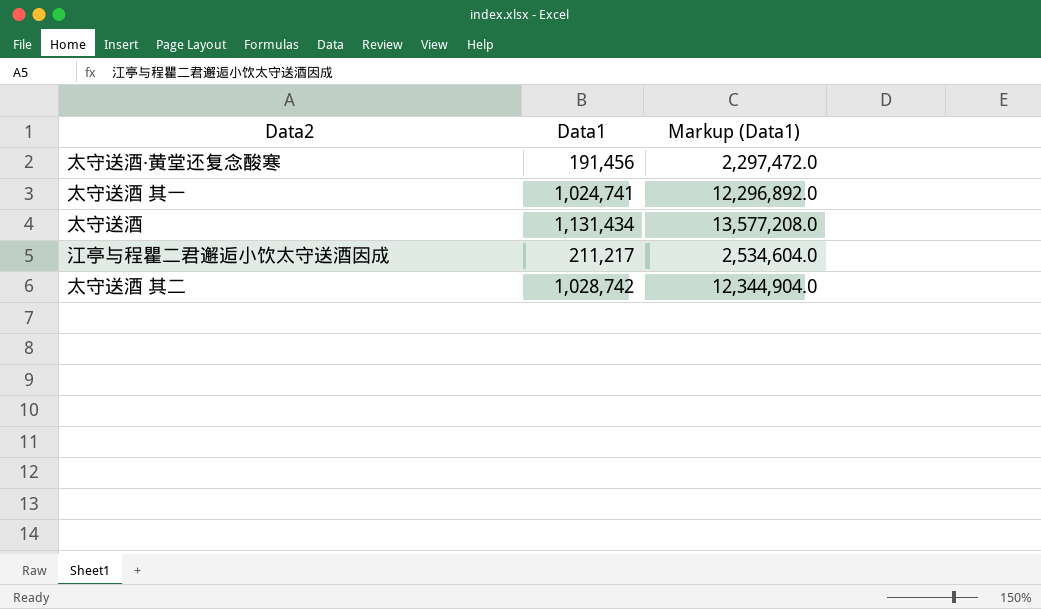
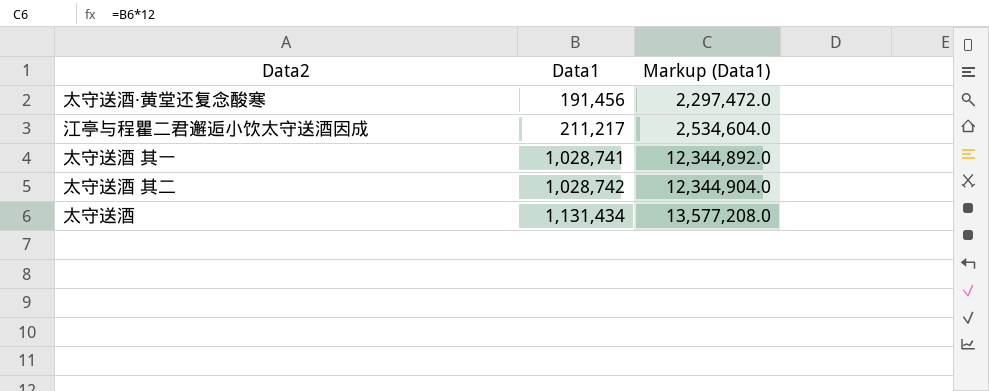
row order: none -> Data1 ascending
太守送酒 其一 | Data1: 1,024,741 -> 1,028,741
太守送酒 其一 | Markup (Data1): 12,296,892.0 -> 12,344,892.0

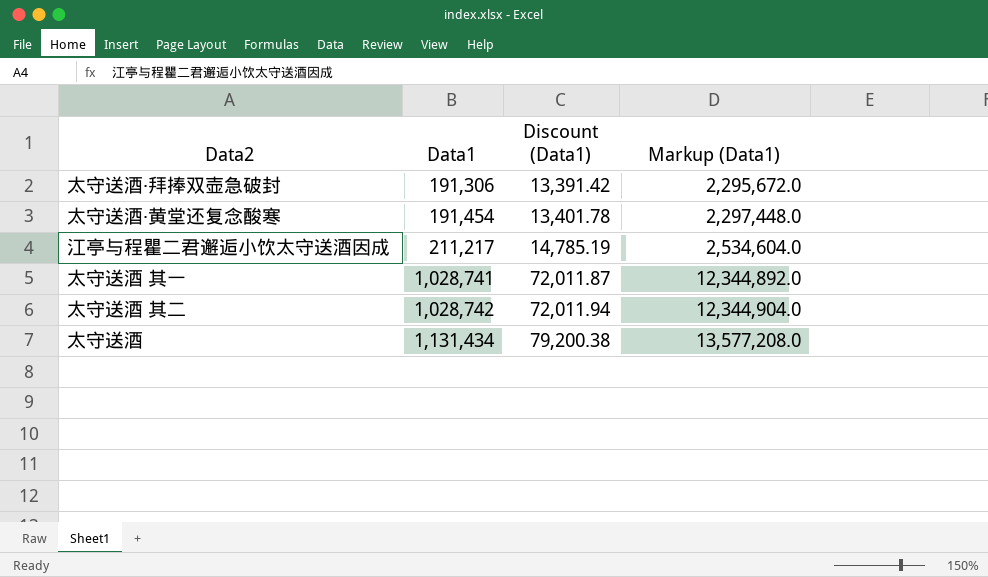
column Discount (Data1) | formula: none -> [Data1] * 0.07
row 太守送酒·拜捧双壶急破封: none -> 191,306 | 13,391.42 | 2,295,672.0
太守送酒·黄堂还复念酸寒 | Data1: 191,456 -> 191,454
太守送酒·黄堂还复念酸寒 | Markup (Data1): 2,297,472.0 -> 2,297,448.0

